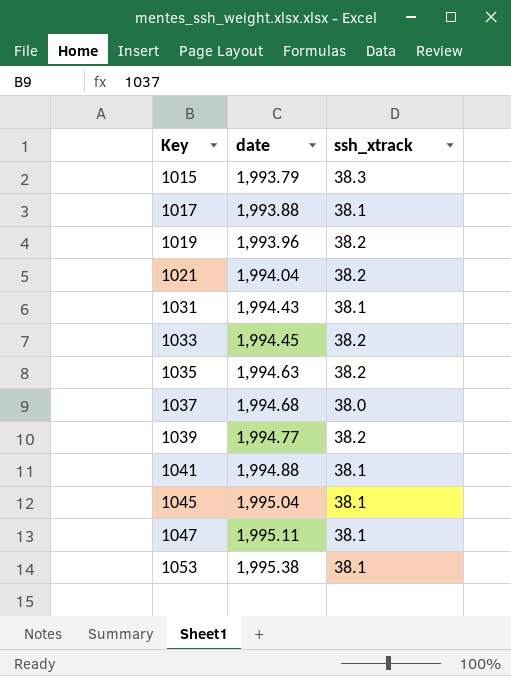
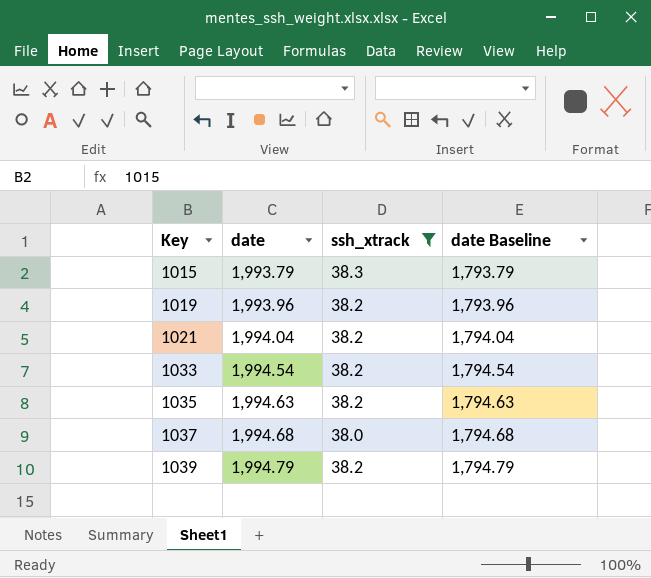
filter: none -> ssh_xtrack != 38.1
column date Baseline | formula: none -> [date] - 200
1033 | date: 1,994.45 -> 1,994.54
1039 | date: 1,994.77 -> 1,994.79

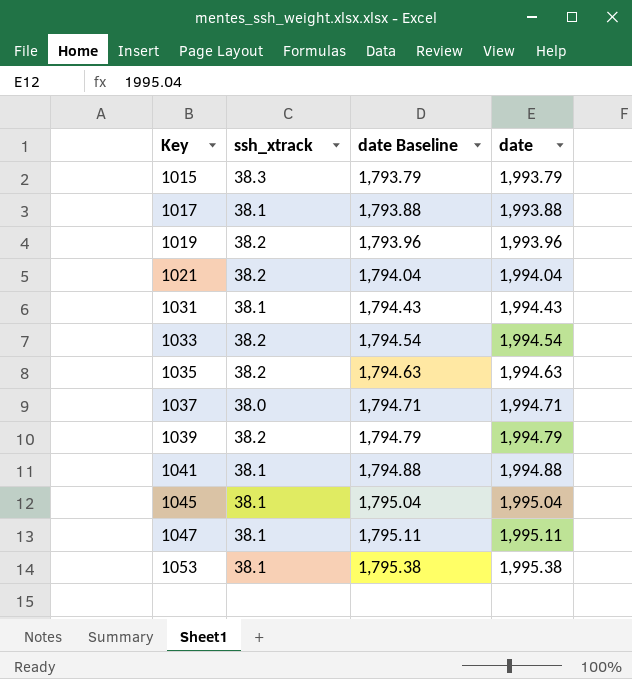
filter: ssh_xtrack != 38.1 -> none
column date | position: 2 -> 4
1037 | date Baseline: 1,794.68 -> 1,794.71
1037 | date: 1,994.68 -> 1,994.71

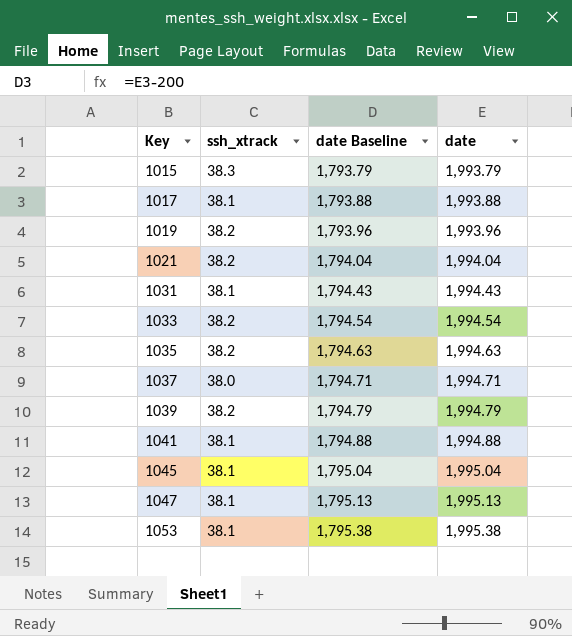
1047 | date Baseline: 1,795.11 -> 1,795.13
1047 | date: 1,995.11 -> 1,995.13

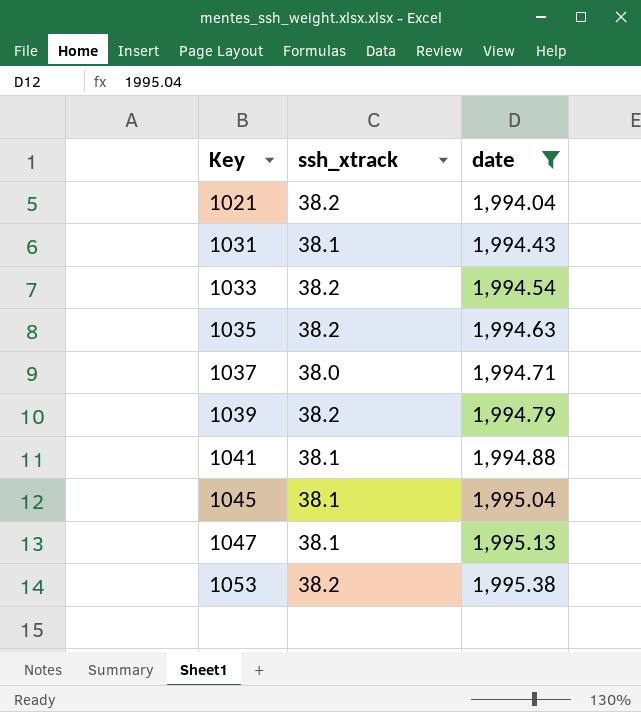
filter: none -> date >= 1,994.04
column date Baseline | formula: [date] - 200 -> none
1053 | ssh_xtrack: 38.1 -> 38.2

